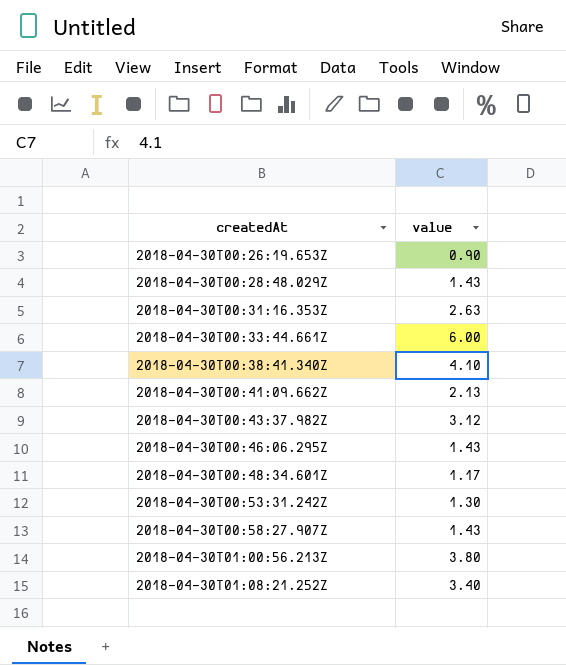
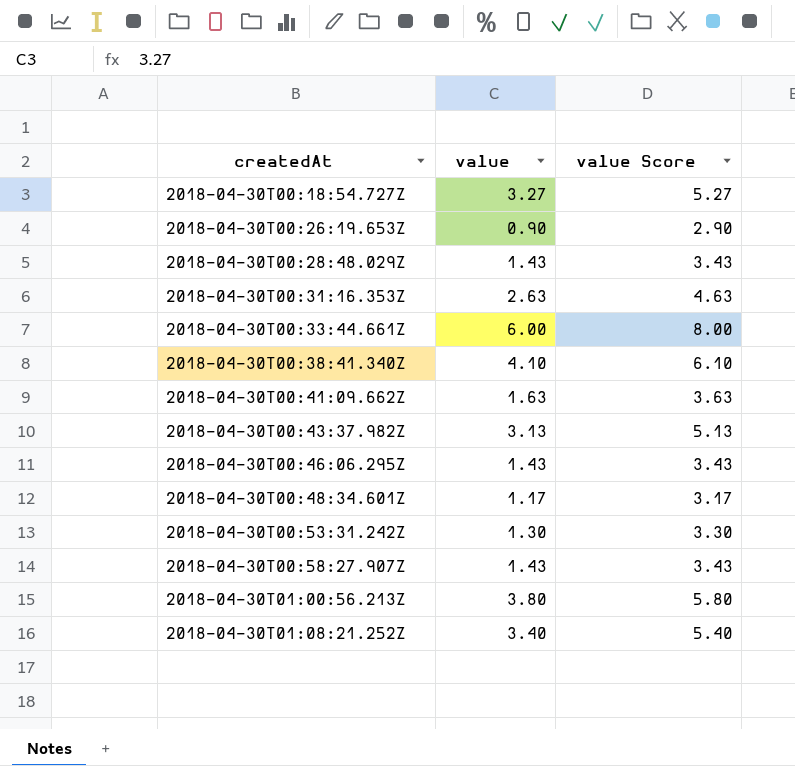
column value Score | formula: none -> [value] + 2
row 2018-04-30T00:18:54.727Z: none -> 3.27 | 5.27
2018-04-30T00:41:09.662Z | value: 2.13 -> 1.63
2018-04-30T00:43:37.982Z | value: 3.12 -> 3.13

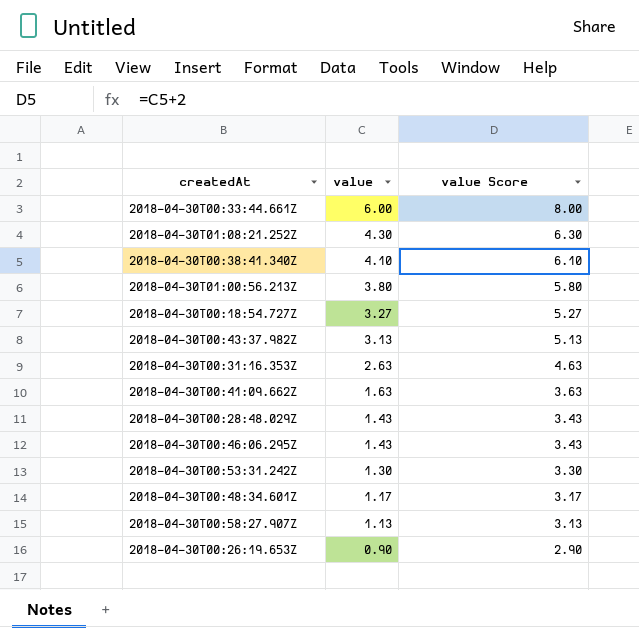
row order: createdAt ascending -> value descending
2018-04-30T01:08:21.252Z | value: 3.40 -> 4.30
2018-04-30T01:08:21.252Z | value Score: 5.40 -> 6.30
2018-04-30T00:58:27.907Z | value: 1.43 -> 1.13
2018-04-30T00:58:27.907Z | value Score: 3.43 -> 3.13

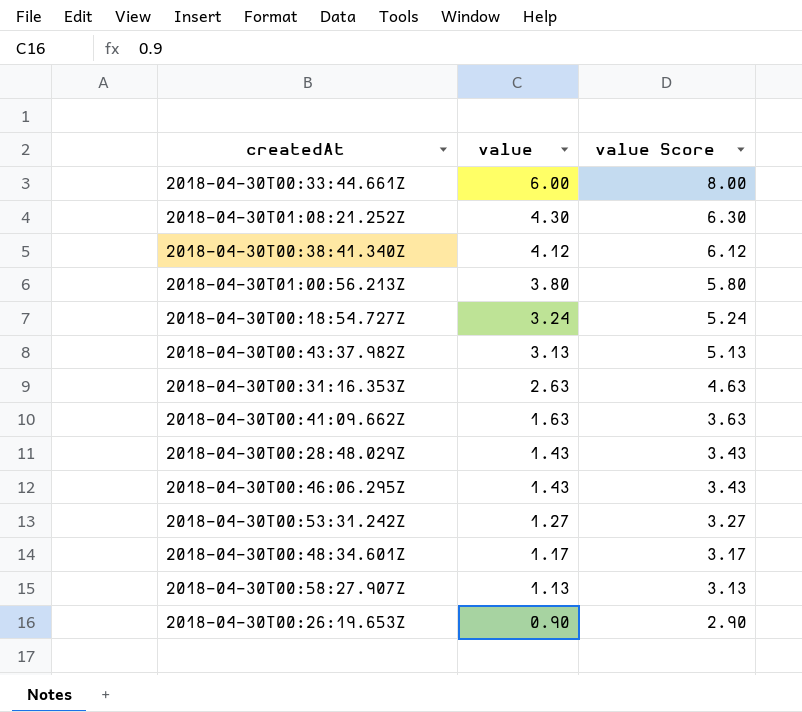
2018-04-30T00:38:41.340Z | value: 4.10 -> 4.12
2018-04-30T00:38:41.340Z | value Score: 6.10 -> 6.12
2018-04-30T00:18:54.727Z | value: 3.27 -> 3.24
2018-04-30T00:18:54.727Z | value Score: 5.27 -> 5.24
2018-04-30T00:53:31.242Z | value: 1.30 -> 1.27
2018-04-30T00:53:31.242Z | value Score: 3.30 -> 3.27

